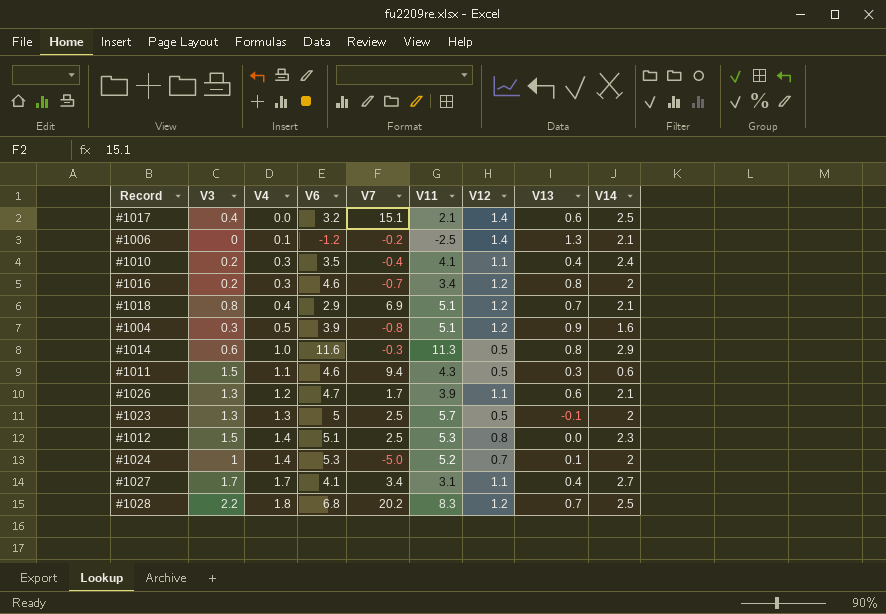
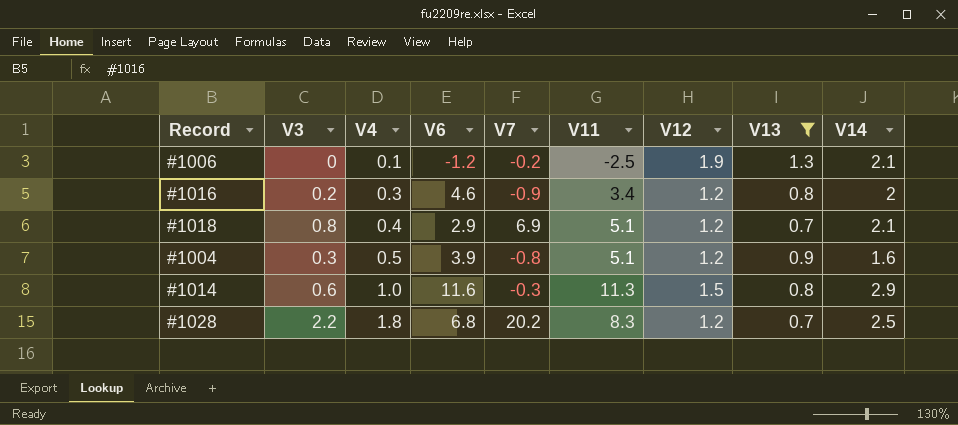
filter: none -> V13 >= 0.7
#1006 | V12: 1.4 -> 1.9
#1016 | V7: -0.7 -> -0.9
#1014 | V12: 0.5 -> 1.5

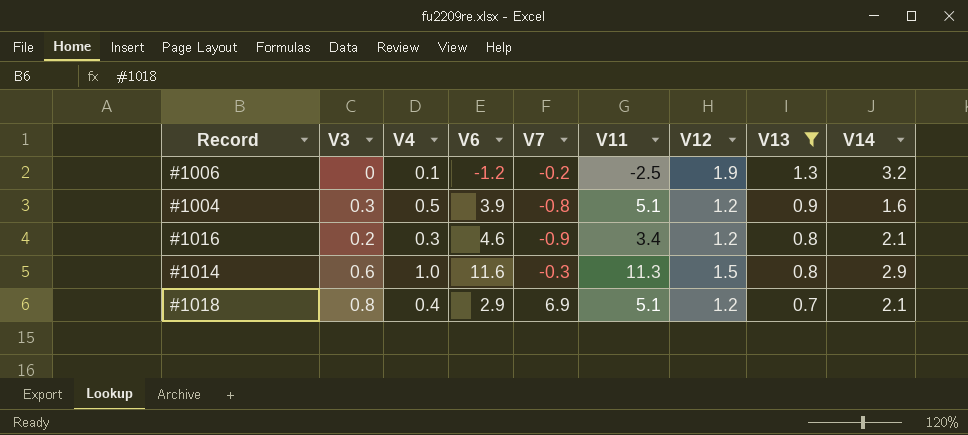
row order: V4 ascending -> V13 descending
row #1028: 2.2 | 1.8 | 6.8 | 20.2 | 8.3 | 1.2 | 0.7 | 2.5 -> none
#1006 | V14: 2.1 -> 3.2
#1016 | V14: 2 -> 2.1

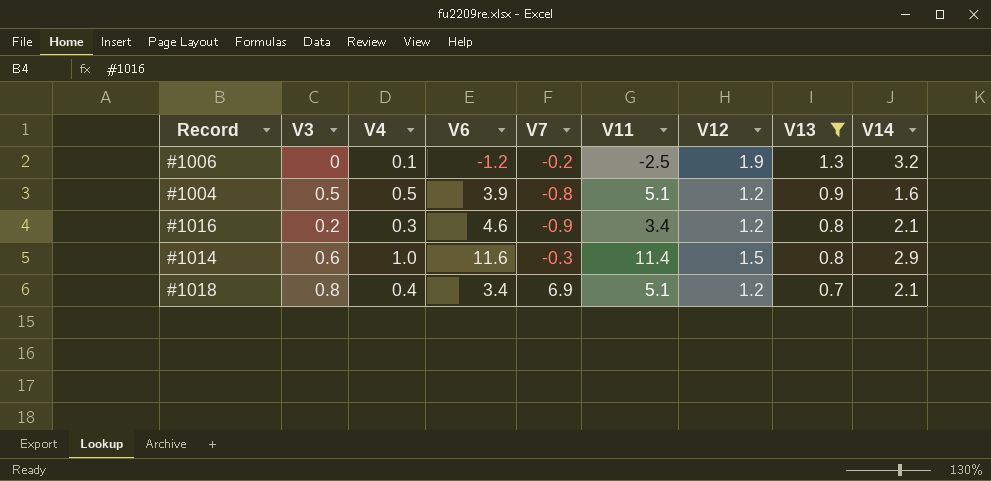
#1004 | V3: 0.3 -> 0.5
#1014 | V11: 11.3 -> 11.4
#1018 | V6: 2.9 -> 3.4

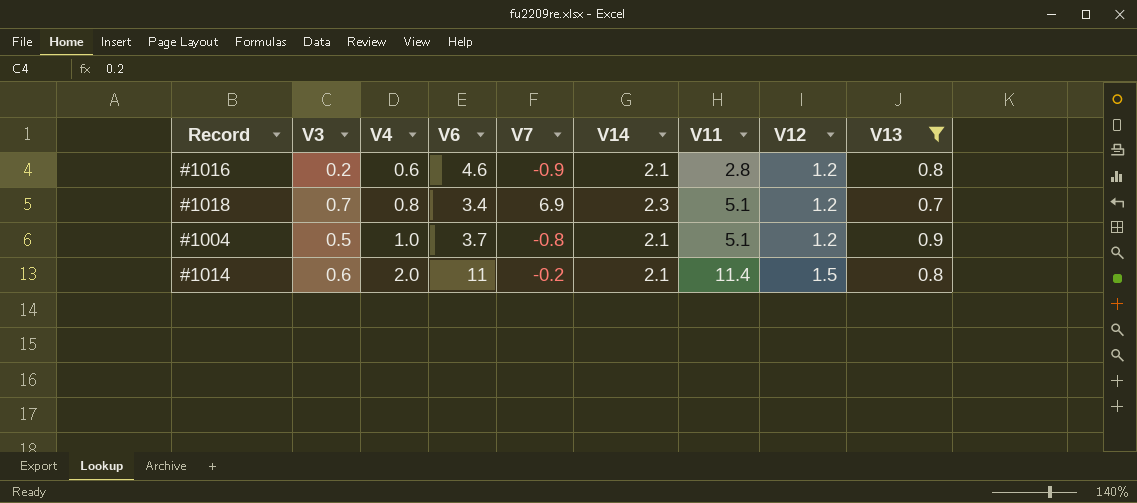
row order: V13 descending -> V4 ascending
column V14 | position: 9 -> 6
row #1006: 0 | 0.1 | -1.2 | -0.2 | -2.5 | 1.9 | 1.3 | 3.2 -> none
#1016 | V4: 0.3 -> 0.6
#1016 | V11: 3.4 -> 2.8
#1018 | V3: 0.8 -> 0.7
#1018 | V4: 0.4 -> 0.8
#1018 | V14: 2.1 -> 2.3
#1004 | V4: 0.5 -> 1.0
#1004 | V6: 3.9 -> 3.7
#1004 | V14: 1.6 -> 2.1
#1014 | V4: 1.0 -> 2.0
#1014 | V6: 11.6 -> 11
#1014 | V7: -0.3 -> -0.2
#1014 | V14: 2.9 -> 2.1

